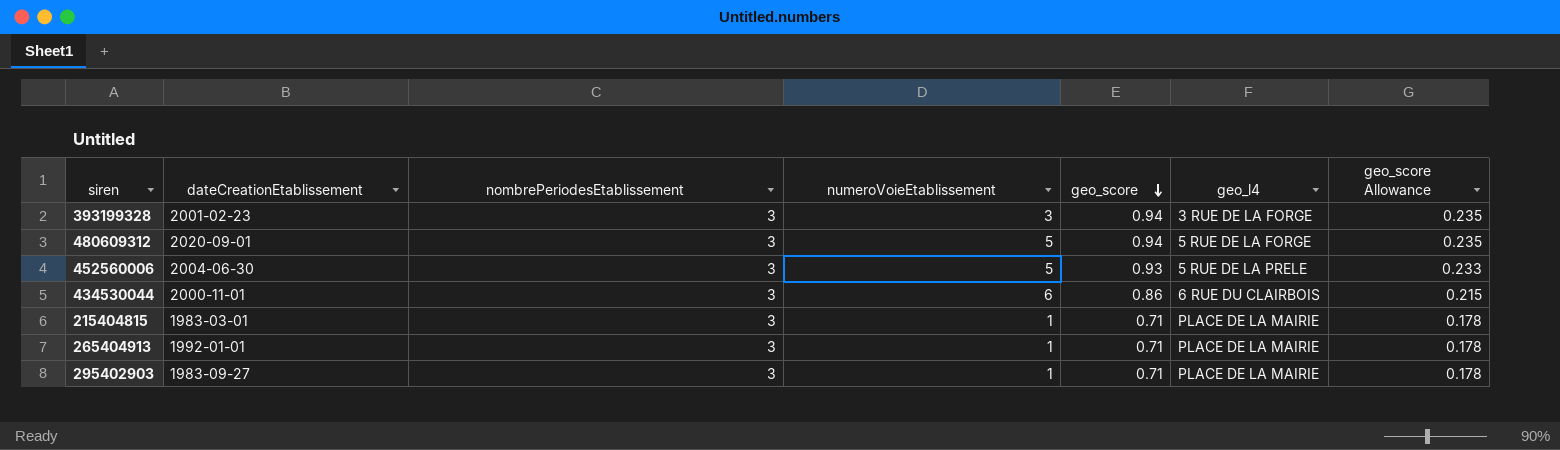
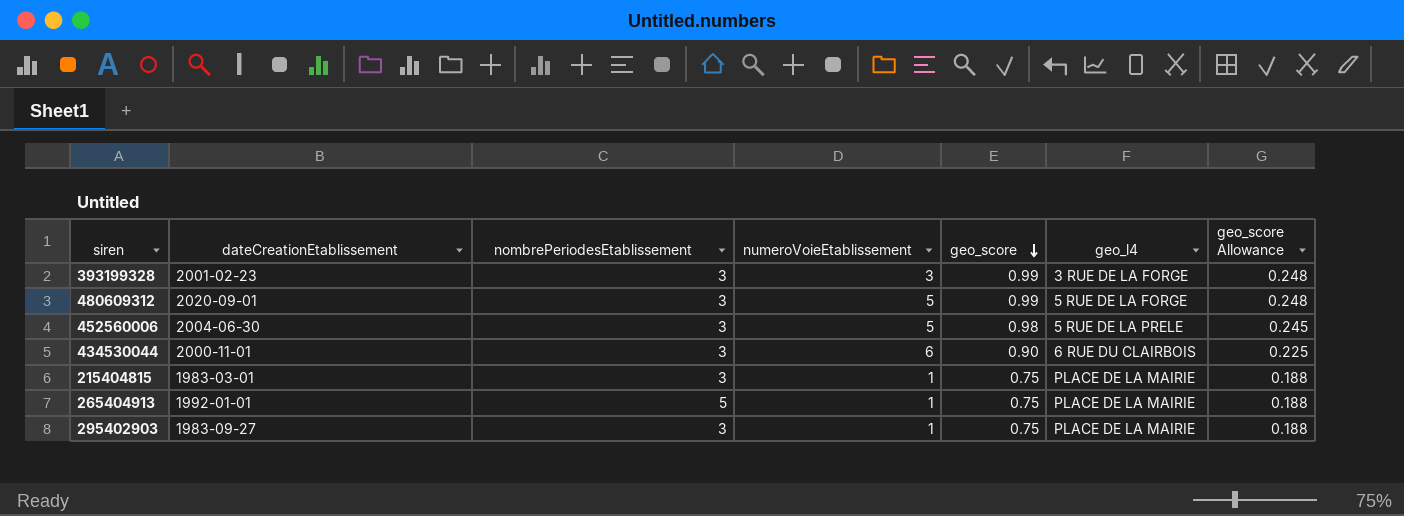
393199328 | geo_score: 0.94 -> 0.99
393199328 | geo_score Allowance: 0.235 -> 0.248
480609312 | geo_score: 0.94 -> 0.99
480609312 | geo_score Allowance: 0.235 -> 0.248
452560006 | geo_score: 0.93 -> 0.98
452560006 | geo_score Allowance: 0.233 -> 0.245
434530044 | geo_score: 0.86 -> 0.90
434530044 | geo_score Allowance: 0.215 -> 0.225
215404815 | geo_score: 0.71 -> 0.75
215404815 | geo_score Allowance: 0.178 -> 0.188
265404913 | nombrePeriodesEtablissement: 3 -> 5
265404913 | geo_score: 0.71 -> 0.75
265404913 | geo_score Allowance: 0.178 -> 0.188
295402903 | geo_score: 0.71 -> 0.75
295402903 | geo_score Allowance: 0.178 -> 0.188

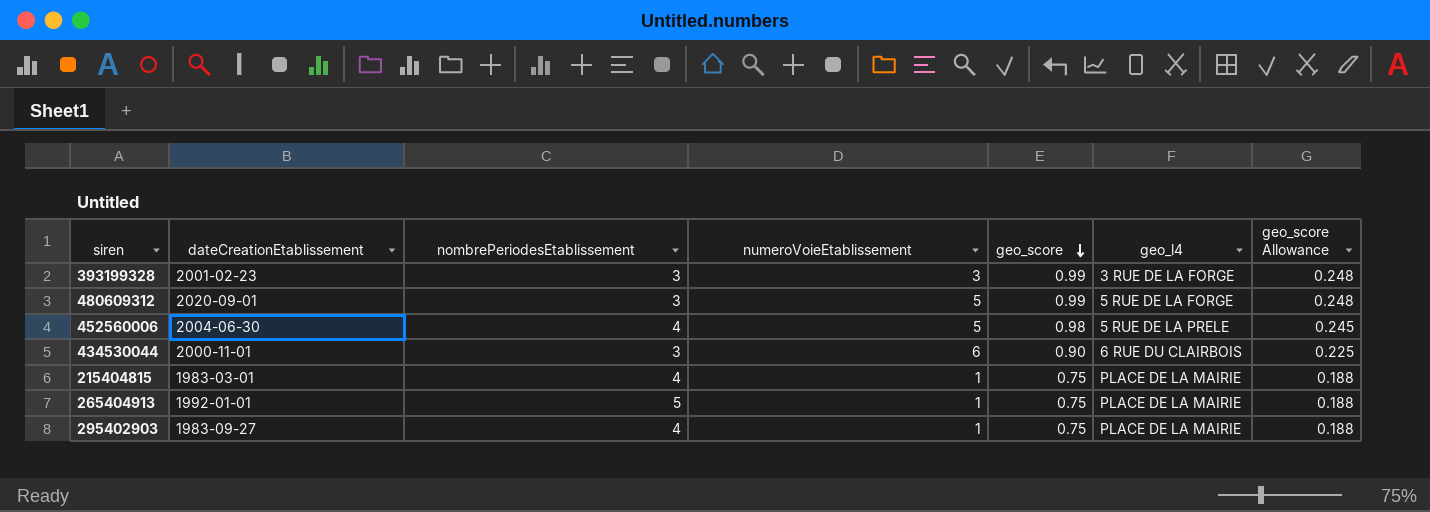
452560006 | nombrePeriodesEtablissement: 3 -> 4
215404815 | nombrePeriodesEtablissement: 3 -> 4
295402903 | nombrePeriodesEtablissement: 3 -> 4

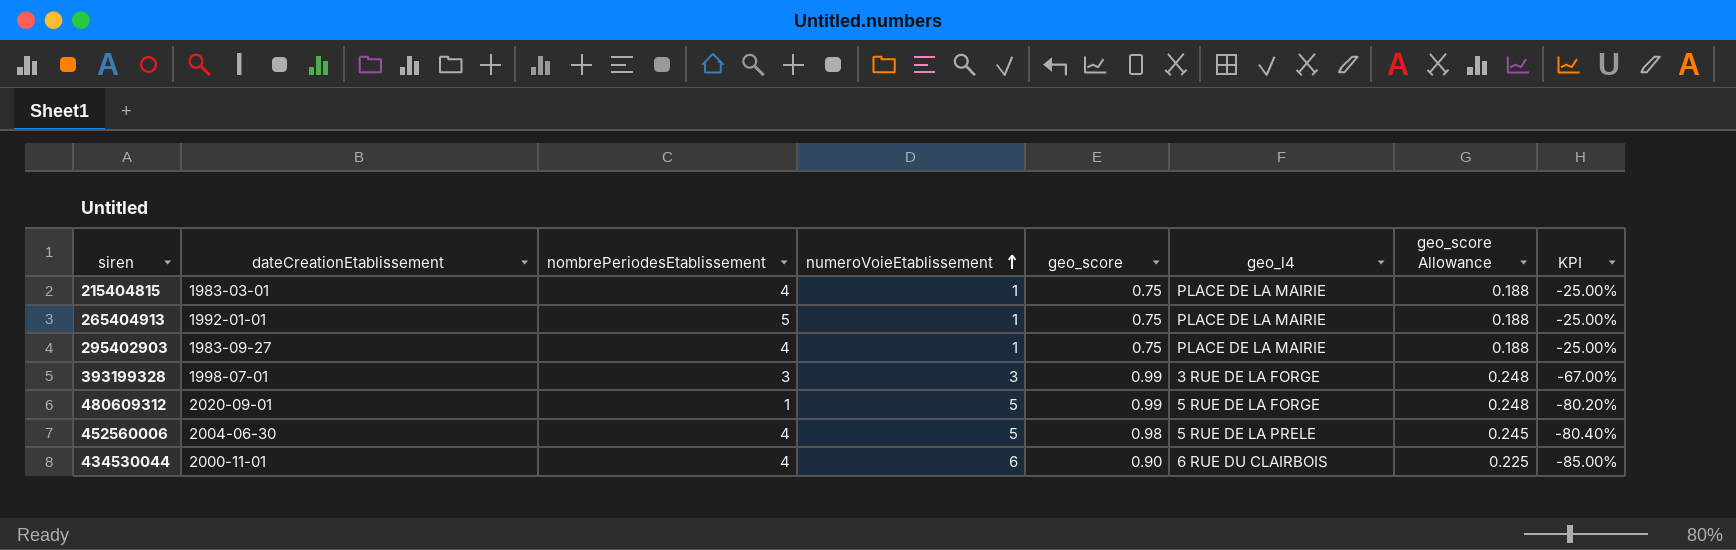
row order: geo_score descending -> numeroVoieEtablissement ascending
column KPI | formula: none -> ([geo_score] - [numeroVoieEtablissement]) / [numeroVoieEtablissement]
393199328 | dateCreationEtablissement: 2001-02-23 -> 1998-07-01
480609312 | nombrePeriodesEtablissement: 3 -> 1
434530044 | nombrePeriodesEtablissement: 3 -> 4

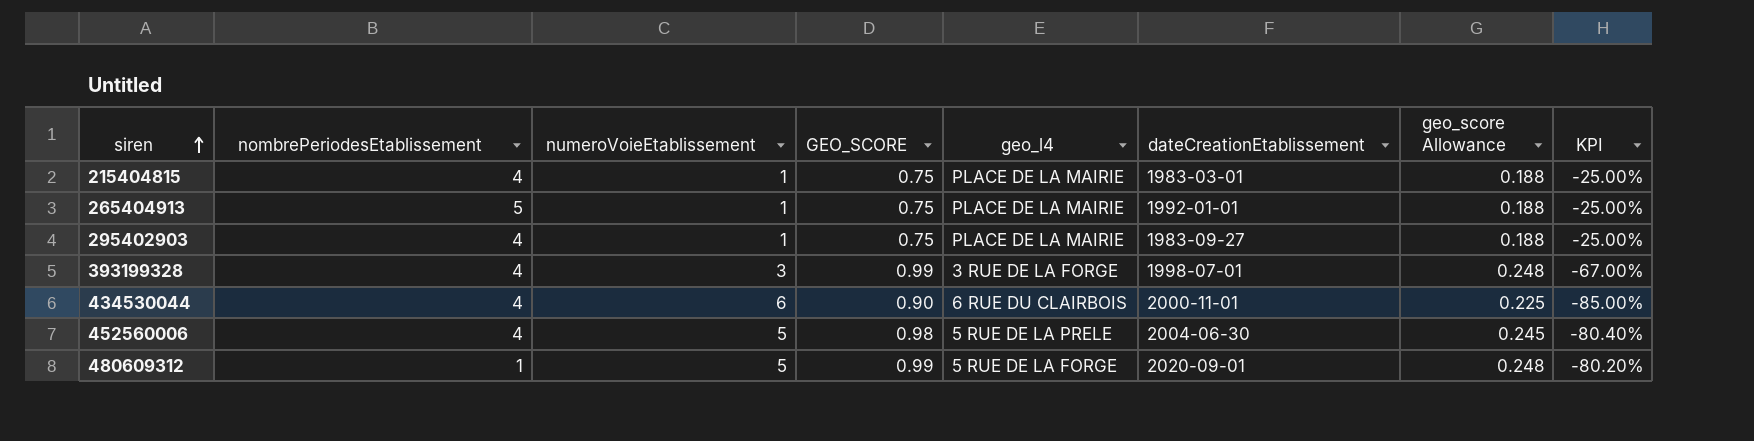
row order: numeroVoieEtablissement ascending -> siren ascending
column name: geo_score -> GEO_SCORE
column dateCreationEtablissement | position: 2 -> 6
393199328 | nombrePeriodesEtablissement: 3 -> 4

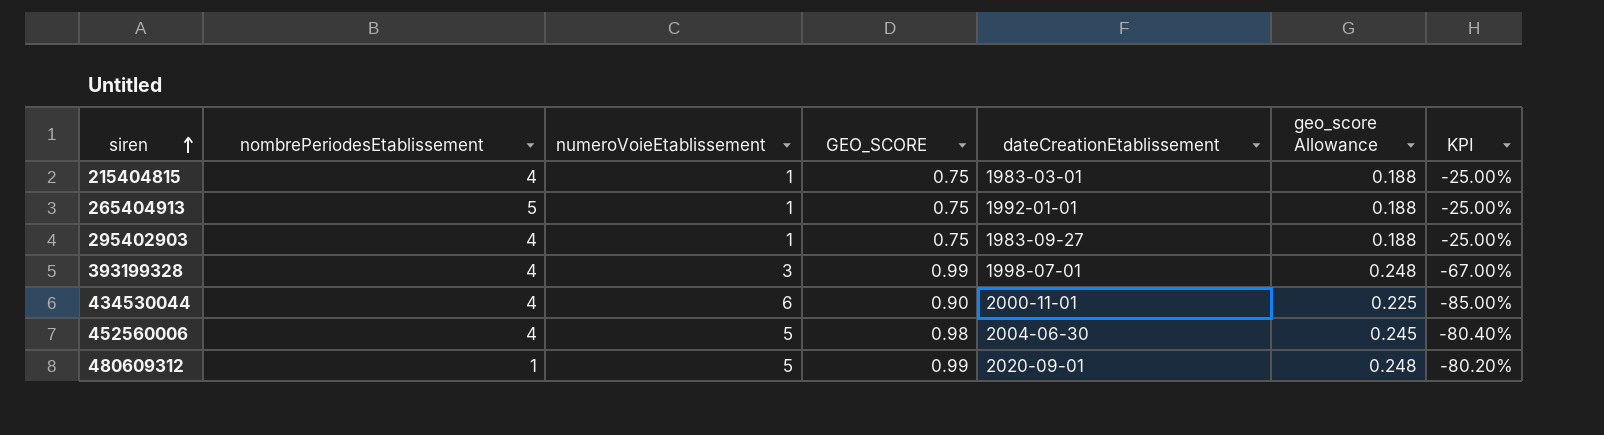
column geo_l4 | position: 5 -> none

